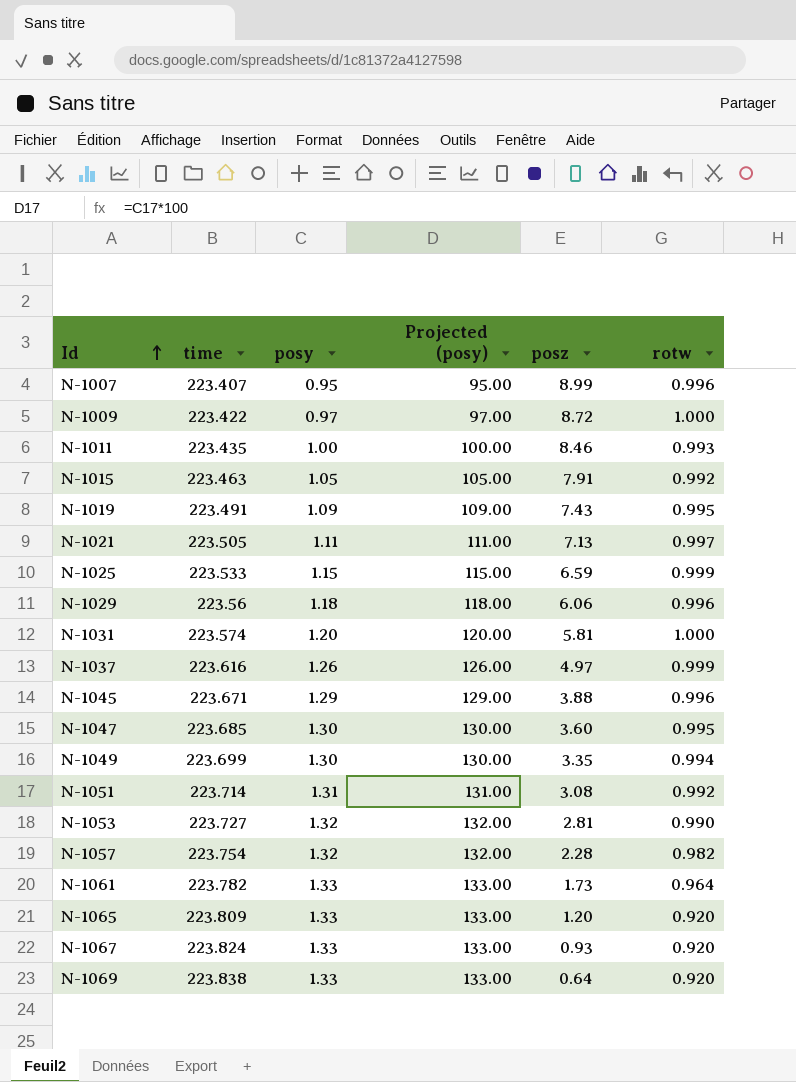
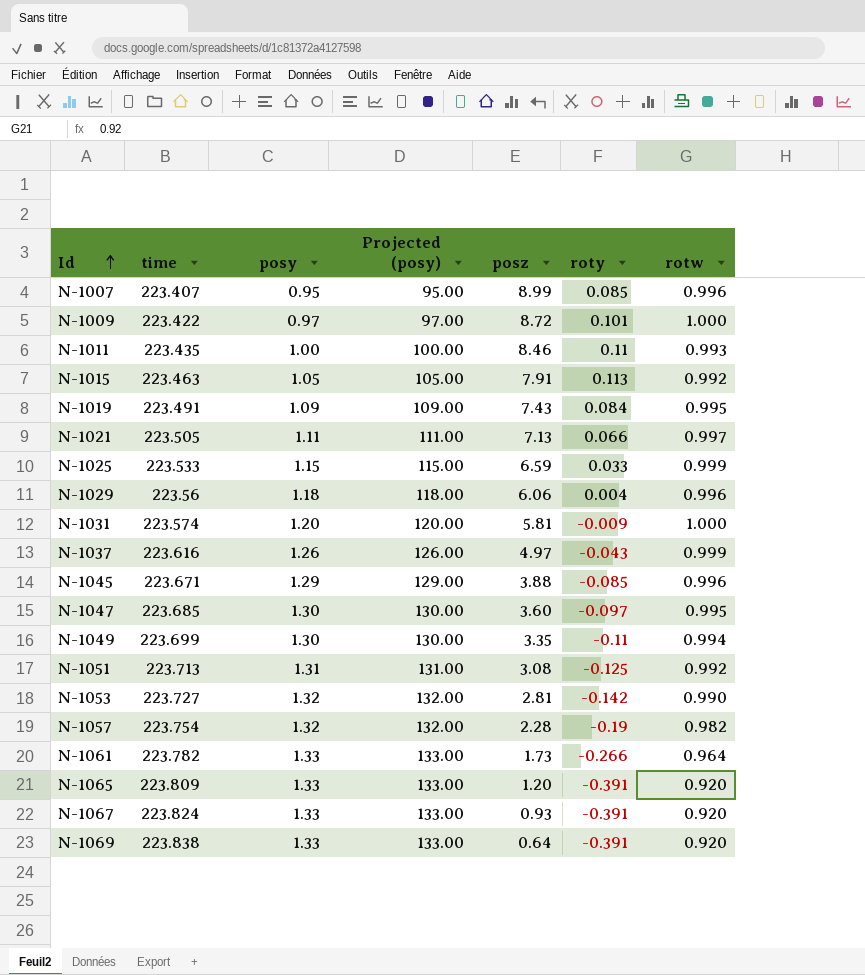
column roty | position: none -> 6
N-1051 | time: 223.714 -> 223.713

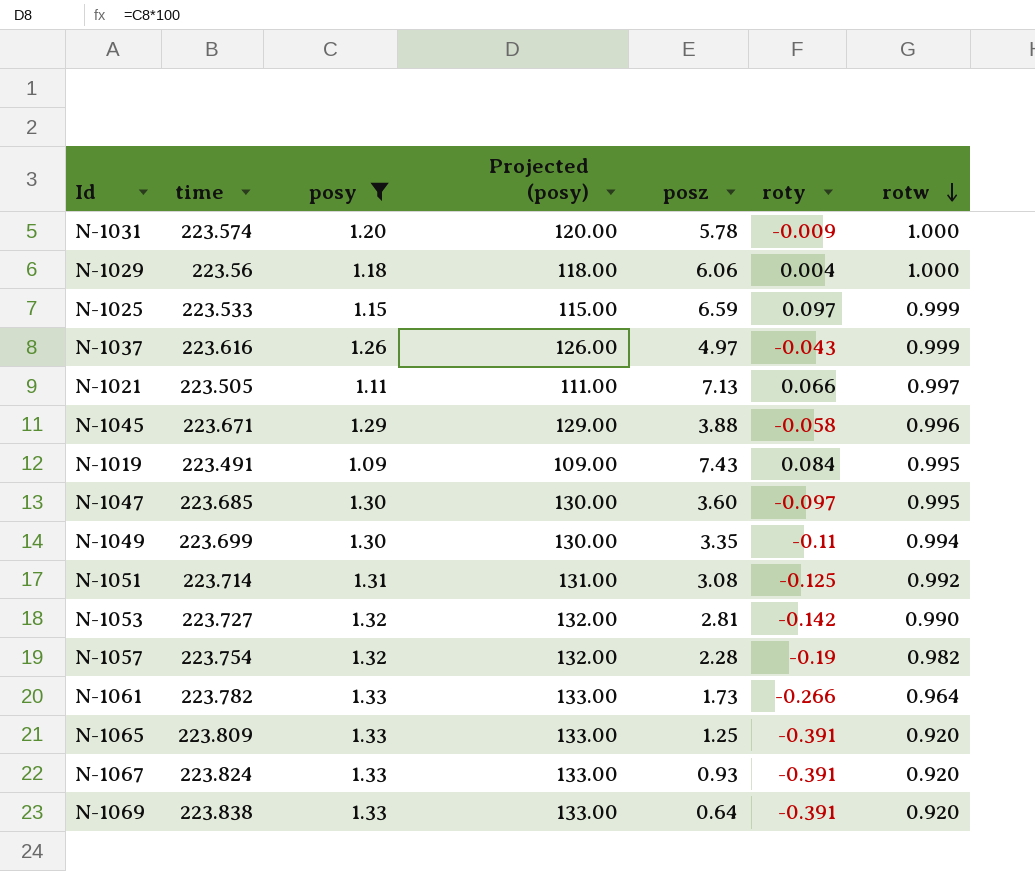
filter: none -> posy >= 1.09
row order: Id ascending -> rotw descending
N-1031 | posz: 5.81 -> 5.78
N-1029 | rotw: 0.996 -> 1.000
N-1025 | roty: 0.033 -> 0.097
N-1045 | roty: -0.085 -> -0.058
N-1051 | time: 223.713 -> 223.714
N-1065 | posz: 1.20 -> 1.25

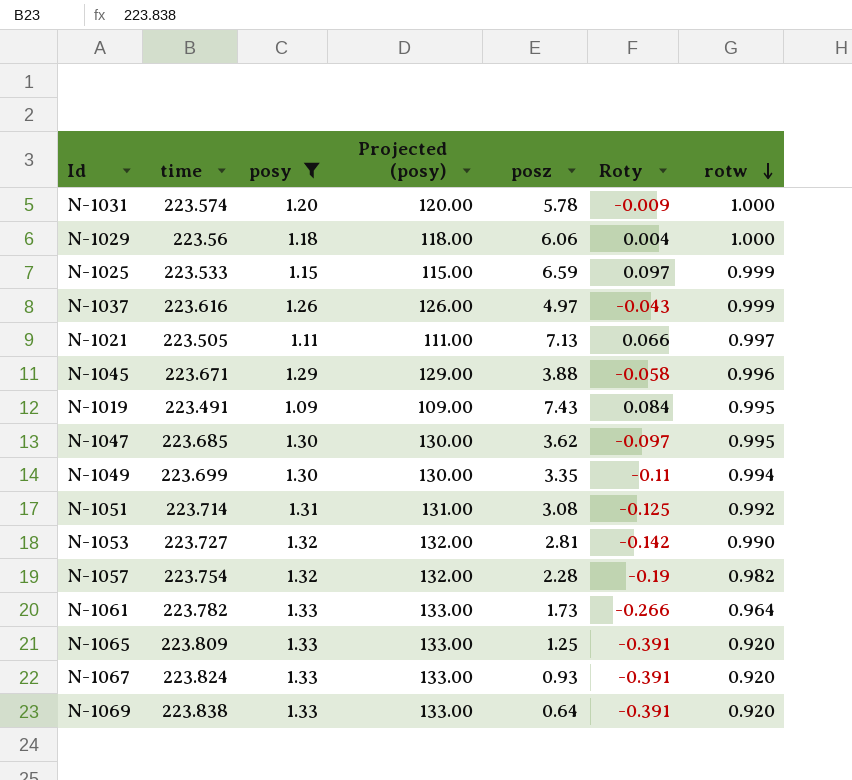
column name: roty -> Roty
N-1047 | posz: 3.60 -> 3.62

